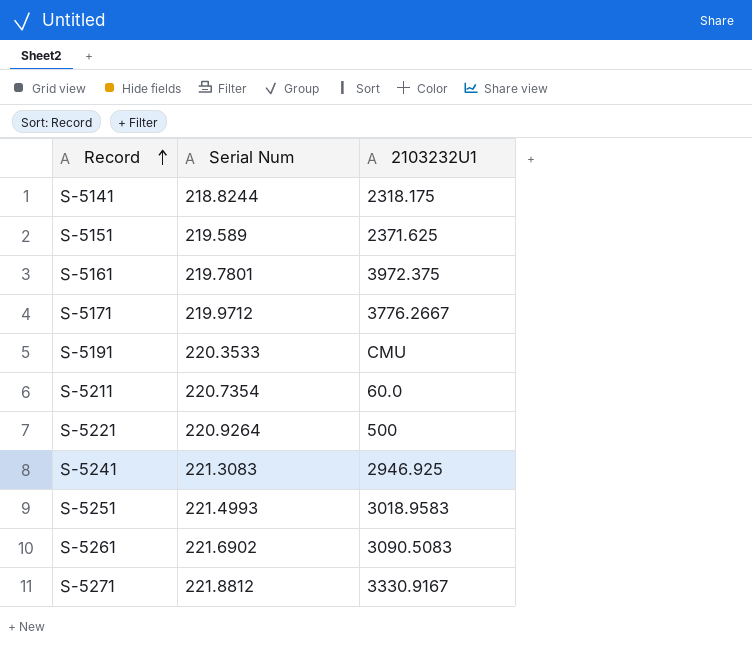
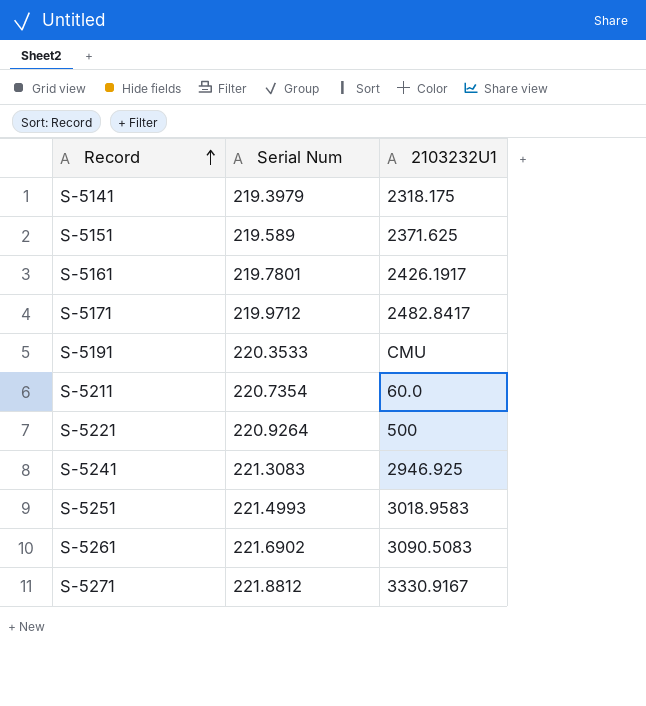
S-5141 | Serial Num: 218.8244 -> 219.3979
S-5161 | 2103232U1: 3972.375 -> 2426.1917
S-5171 | 2103232U1: 3776.2667 -> 2482.8417

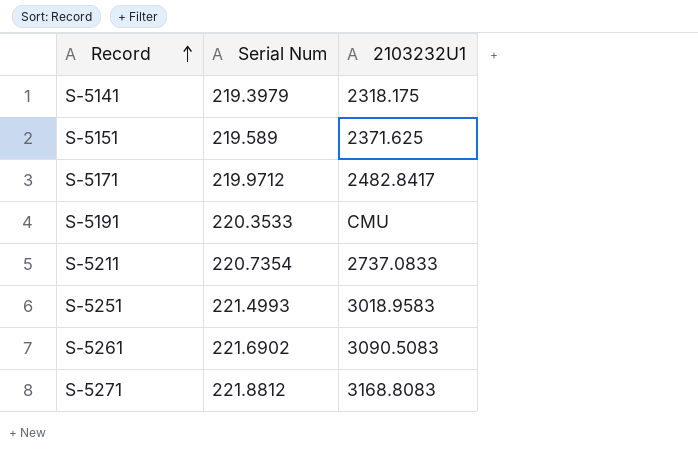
row S-5161: 219.7801 | 2426.1917 -> none
row S-5221: 220.9264 | 500 -> none
row S-5241: 221.3083 | 2946.925 -> none
S-5211 | 2103232U1: 60.0 -> 2737.0833
S-5271 | 2103232U1: 3330.9167 -> 3168.8083

